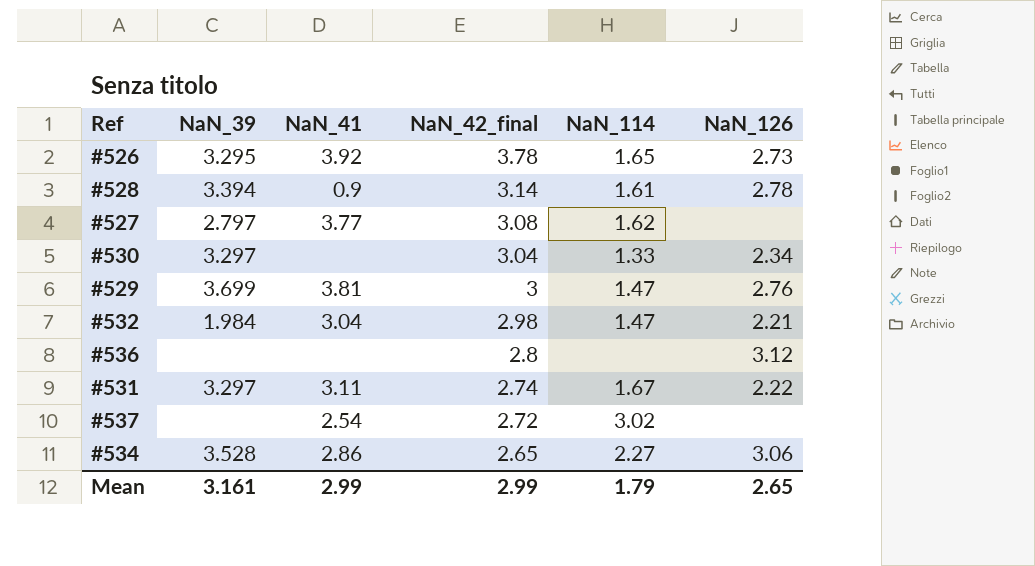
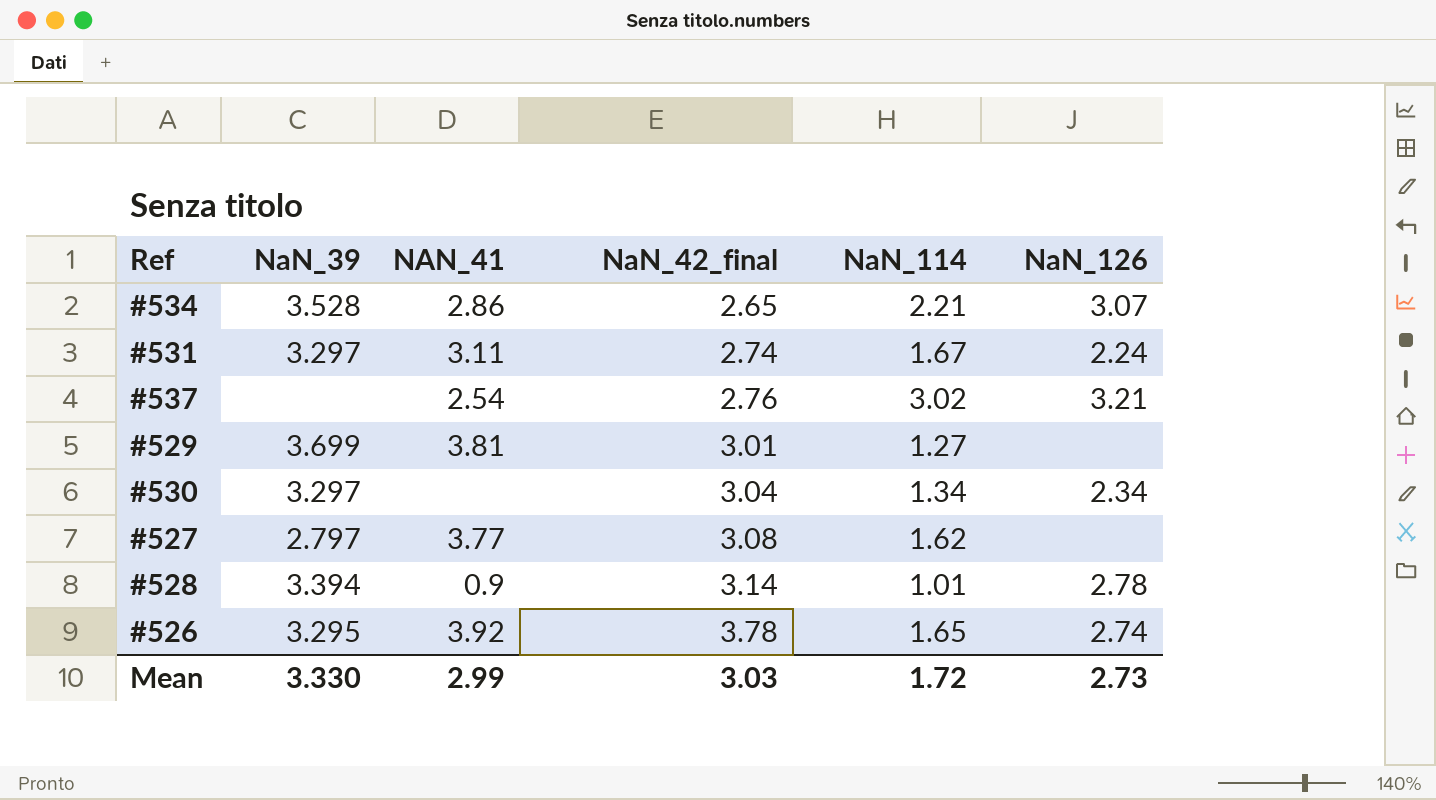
row order: NaN_42_final descending -> NaN_42_final ascending
column name: NaN_41 -> NAN_41
row #532: 1.984 | 3.04 | 2.98 | 1.47 | 2.21 -> none
row #536: none | none | 2.8 | none | 3.12 -> none
#534 | NaN_114: 2.27 -> 2.21
#534 | NaN_126: 3.06 -> 3.07
#531 | NaN_126: 2.22 -> 2.24
#537 | NaN_42_final: 2.72 -> 2.76
#537 | NaN_126: none -> 3.21
#529 | NaN_42_final: 3 -> 3.01
#529 | NaN_114: 1.47 -> 1.27
#529 | NaN_126: 2.76 -> none
#530 | NaN_114: 1.33 -> 1.34
#528 | NaN_114: 1.61 -> 1.01
#526 | NaN_126: 2.73 -> 2.74
Mean | NaN_39: 3.161 -> 3.330
Mean | NaN_42_final: 2.99 -> 3.03
Mean | NaN_114: 1.79 -> 1.72
Mean | NaN_126: 2.65 -> 2.73

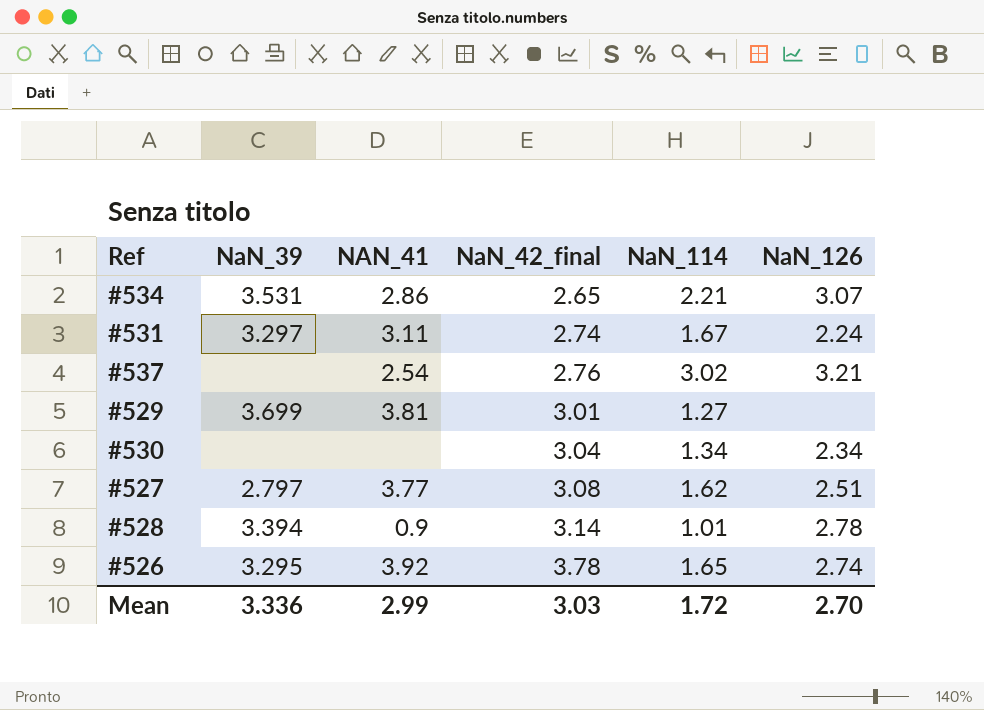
#534 | NaN_39: 3.528 -> 3.531
#530 | NaN_39: 3.297 -> none
#527 | NaN_126: none -> 2.51
Mean | NaN_39: 3.330 -> 3.336
Mean | NaN_126: 2.73 -> 2.70

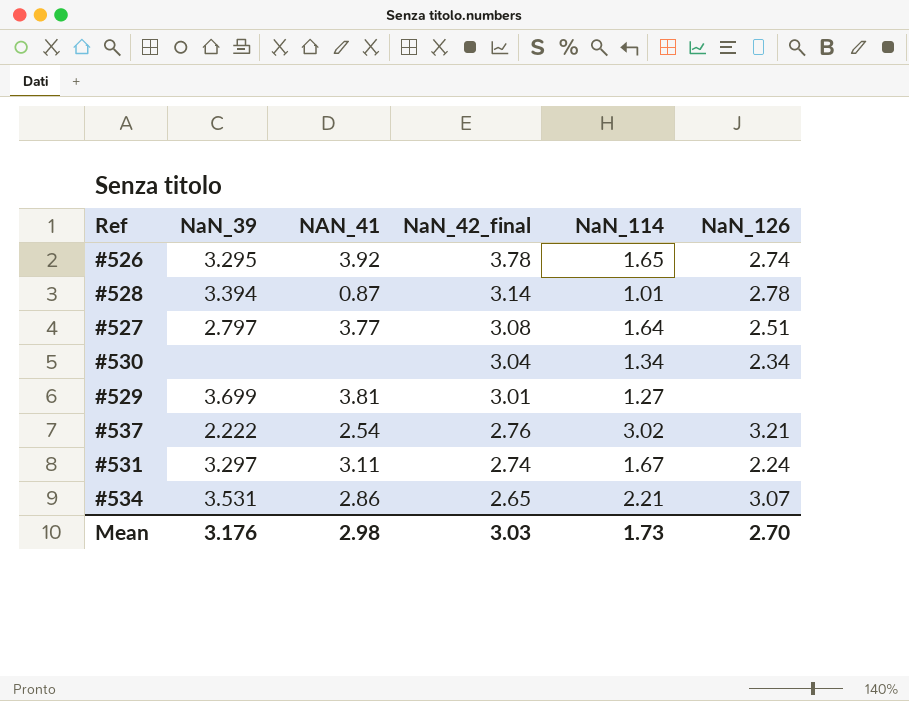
row order: NaN_42_final ascending -> NaN_42_final descending
#528 | NAN_41: 0.9 -> 0.87
#527 | NaN_114: 1.62 -> 1.64
#537 | NaN_39: none -> 2.222
Mean | NaN_39: 3.336 -> 3.176
Mean | NAN_41: 2.99 -> 2.98
Mean | NaN_114: 1.72 -> 1.73

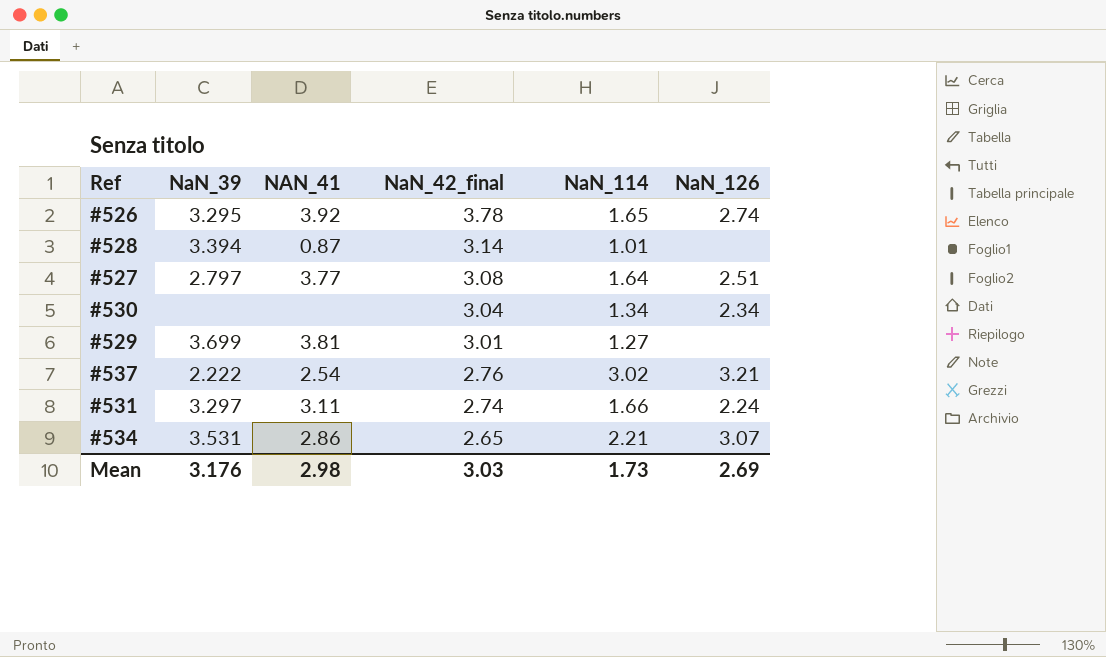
#528 | NaN_126: 2.78 -> none
#531 | NaN_114: 1.67 -> 1.66
Mean | NaN_126: 2.70 -> 2.69

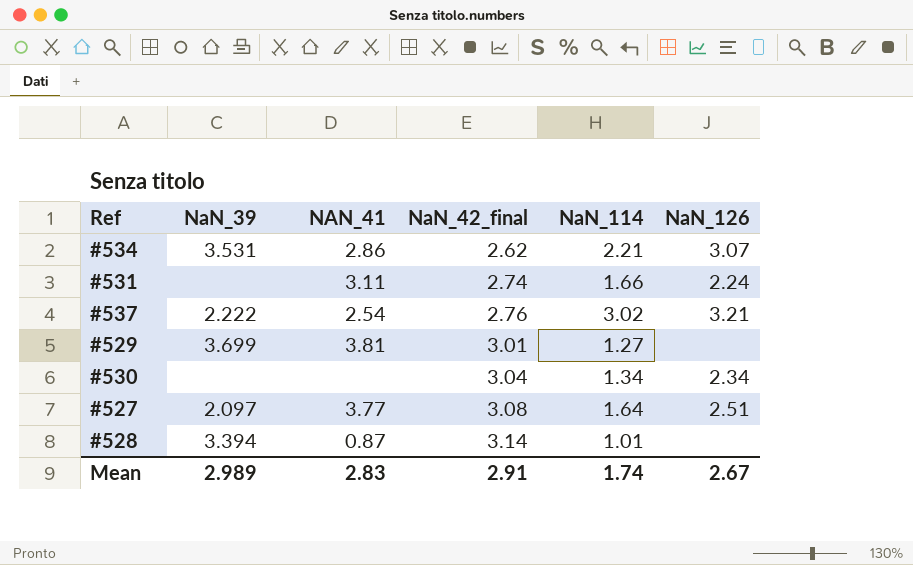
row order: NaN_42_final descending -> NaN_42_final ascending
row #526: 3.295 | 3.92 | 3.78 | 1.65 | 2.74 -> none
#534 | NaN_42_final: 2.65 -> 2.62
#531 | NaN_39: 3.297 -> none
#527 | NaN_39: 2.797 -> 2.097
Mean | NaN_39: 3.176 -> 2.989
Mean | NAN_41: 2.98 -> 2.83
Mean | NaN_42_final: 3.03 -> 2.91
Mean | NaN_114: 1.73 -> 1.74
Mean | NaN_126: 2.69 -> 2.67

